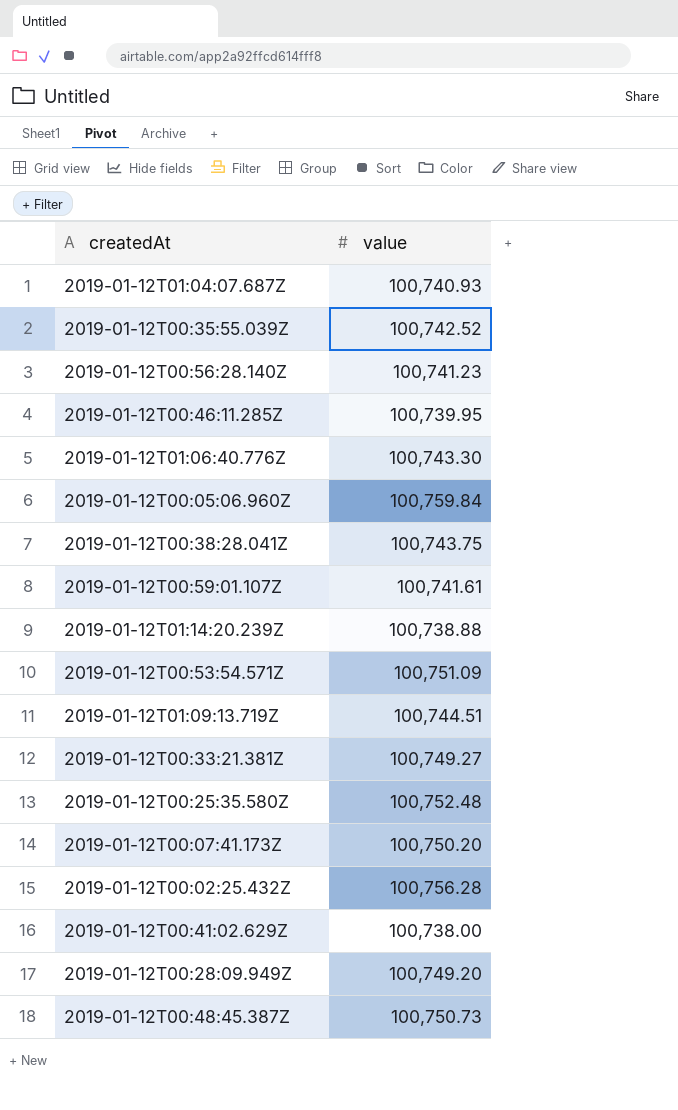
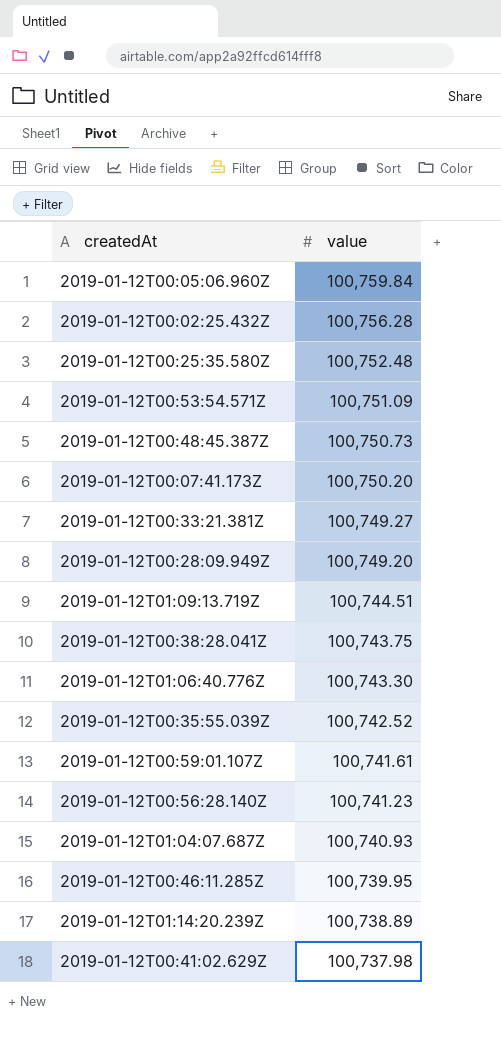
row order: none -> value descending
2019-01-12T01:14:20.239Z | value: 100,738.88 -> 100,738.89
2019-01-12T00:41:02.629Z | value: 100,738.00 -> 100,737.98

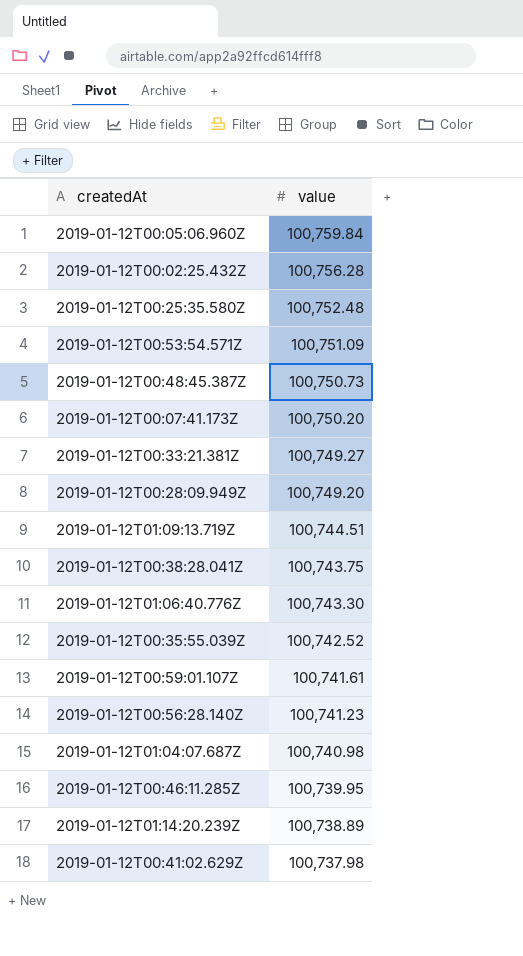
2019-01-12T01:04:07.687Z | value: 100,740.93 -> 100,740.98

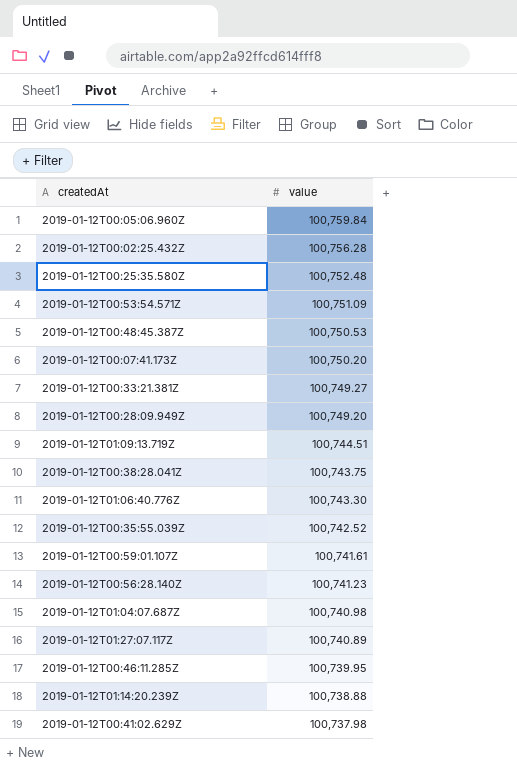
2019-01-12T00:48:45.387Z | value: 100,750.73 -> 100,750.53
row 2019-01-12T01:27:07.117Z: none -> 100,740.89
2019-01-12T01:14:20.239Z | value: 100,738.89 -> 100,738.88

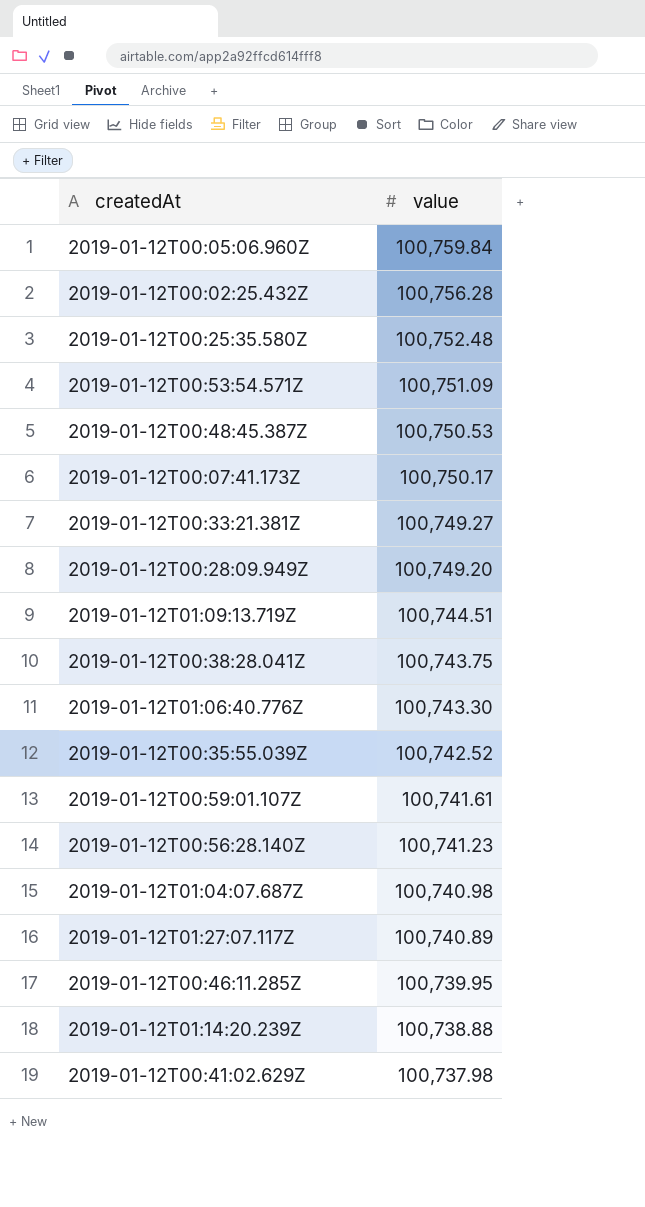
2019-01-12T00:07:41.173Z | value: 100,750.20 -> 100,750.17

